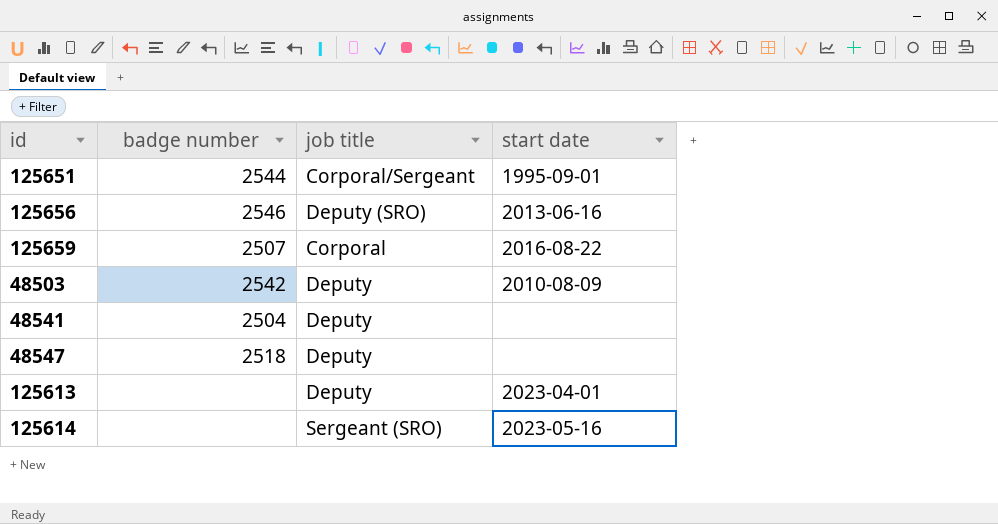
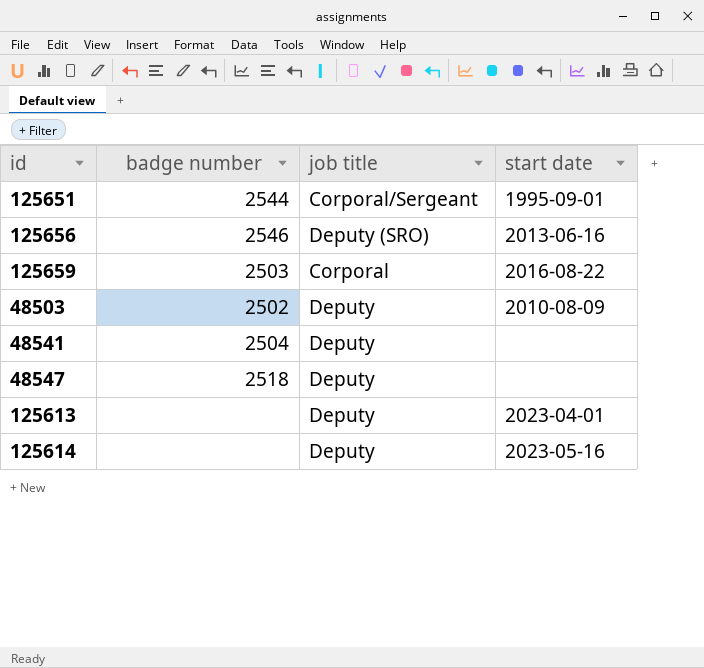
125659 | badge number: 2507 -> 2503
48503 | badge number: 2542 -> 2502
125614 | job title: Sergeant (SRO) -> Deputy

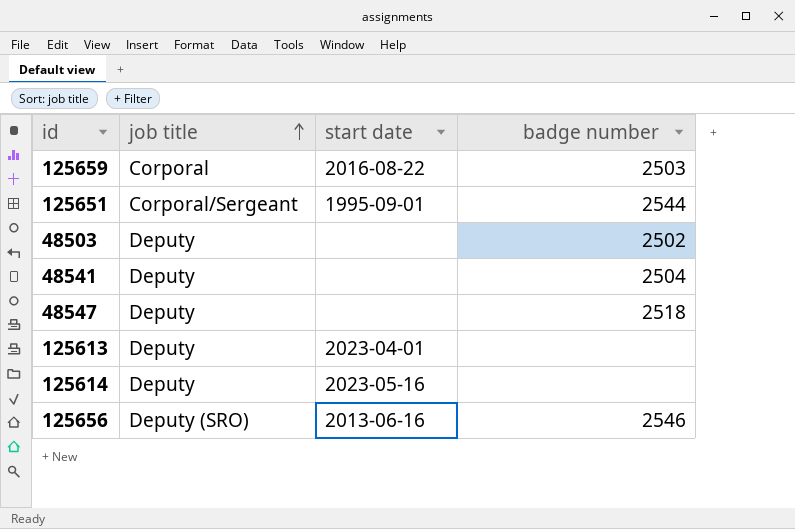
row order: none -> job title ascending
column badge number | position: 2 -> 4
48503 | start date: 2010-08-09 -> none

